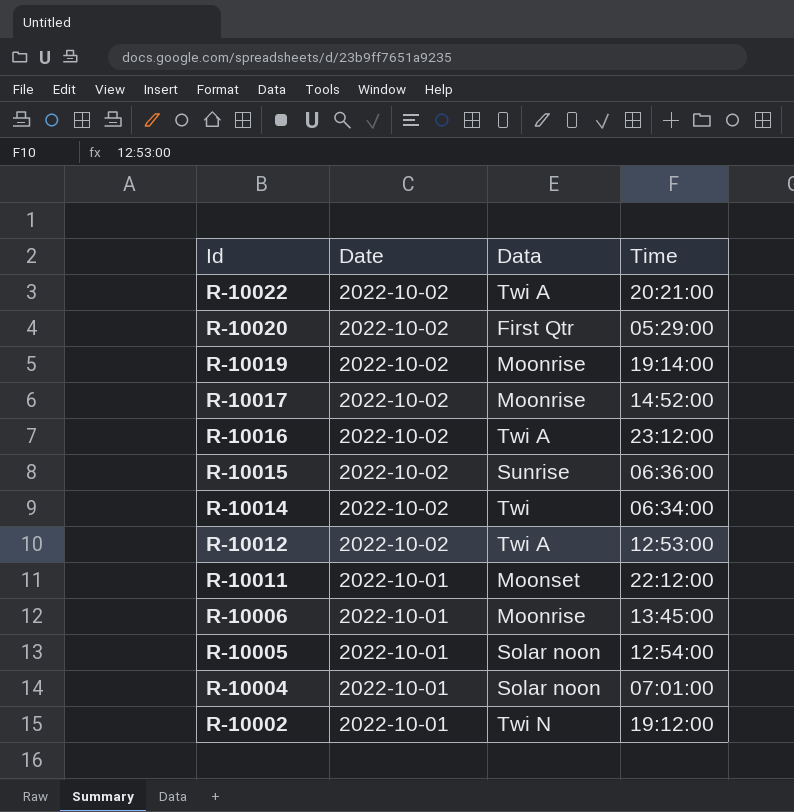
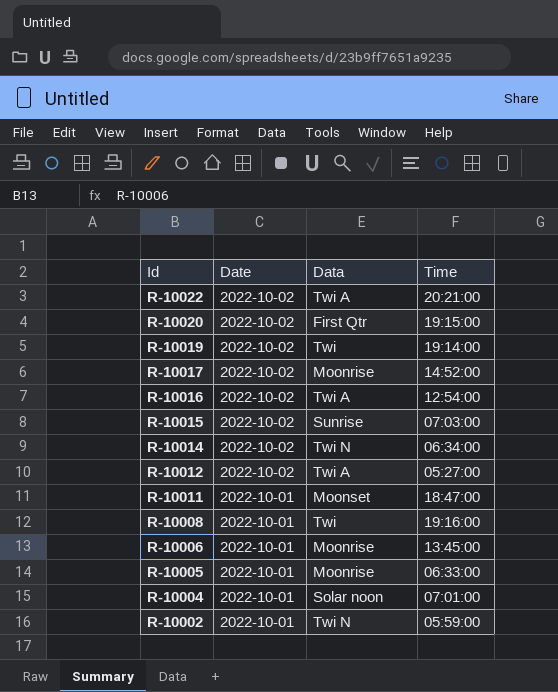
R-10020 | Time: 05:29:00 -> 19:15:00
R-10019 | Data: Moonrise -> Twi
R-10016 | Time: 23:12:00 -> 12:54:00
R-10015 | Time: 06:36:00 -> 07:03:00
R-10014 | Data: Twi -> Twi N
R-10012 | Time: 12:53:00 -> 05:27:00
R-10011 | Time: 22:12:00 -> 18:47:00
row R-10008: none -> 2022-10-01 | Twi | 19:16:00
R-10005 | Data: Solar noon -> Moonrise
R-10005 | Time: 12:54:00 -> 06:33:00
R-10002 | Time: 19:12:00 -> 05:59:00

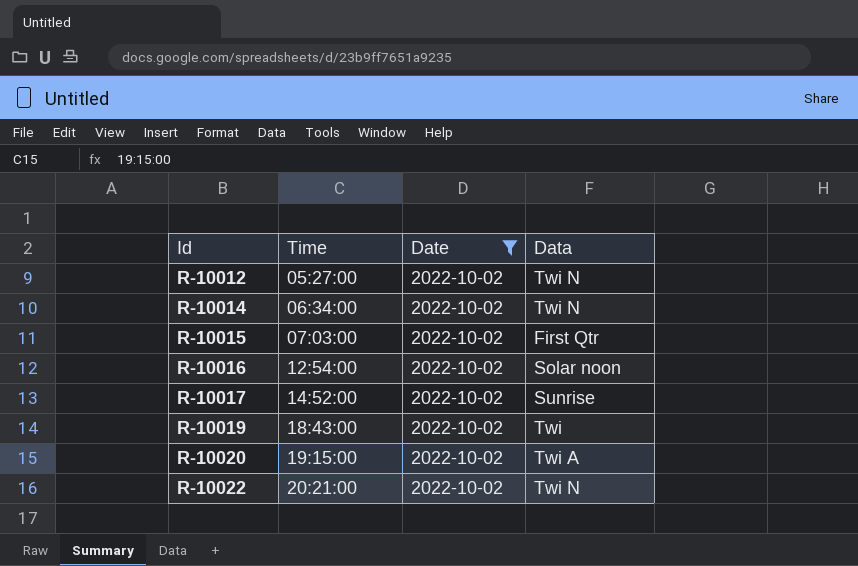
filter: none -> Date = 2022-10-02
row order: Id descending -> Id ascending
column Time | position: 4 -> 2
R-10012 | Data: Twi A -> Twi N
R-10015 | Data: Sunrise -> First Qtr
R-10016 | Data: Twi A -> Solar noon
R-10017 | Data: Moonrise -> Sunrise
R-10019 | Time: 19:14:00 -> 18:43:00
R-10020 | Data: First Qtr -> Twi A
R-10022 | Data: Twi A -> Twi N

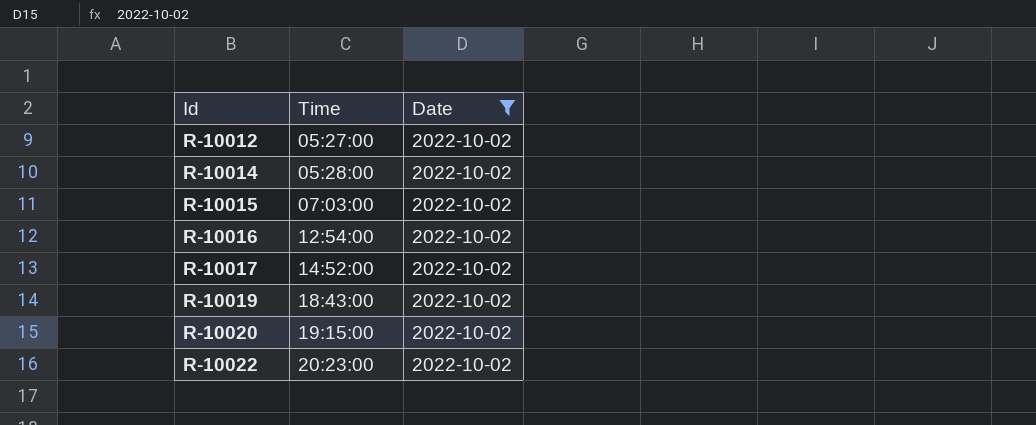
column Data | position: 4 -> none
R-10014 | Time: 06:34:00 -> 05:28:00
R-10022 | Time: 20:21:00 -> 20:23:00

